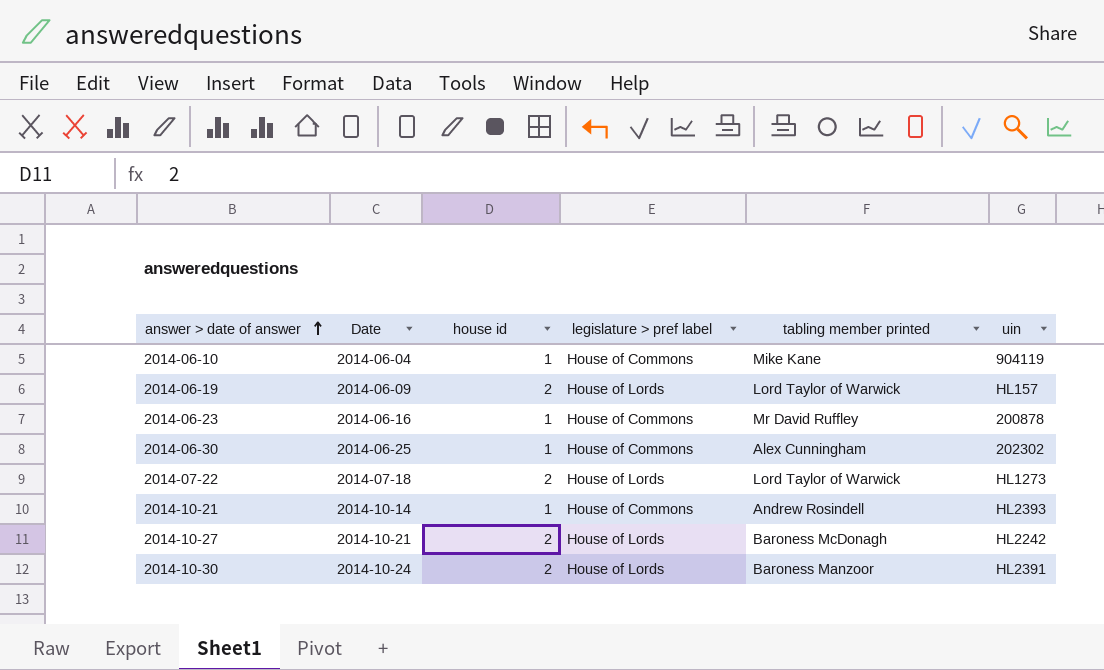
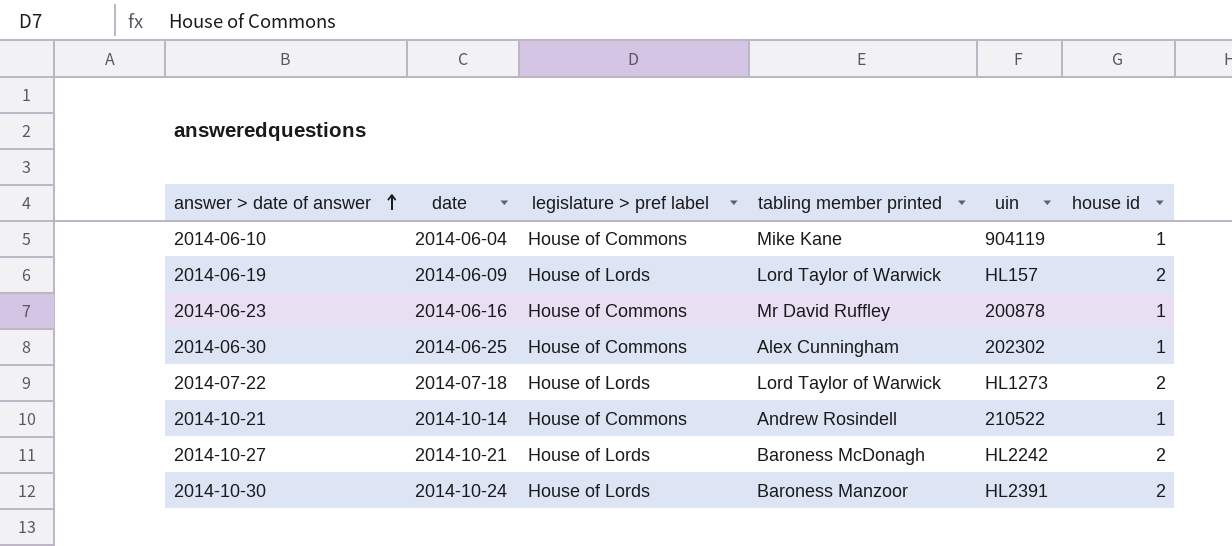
column name: Date -> date
column house id | position: 3 -> 6
2014-10-21 | uin: HL2393 -> 210522

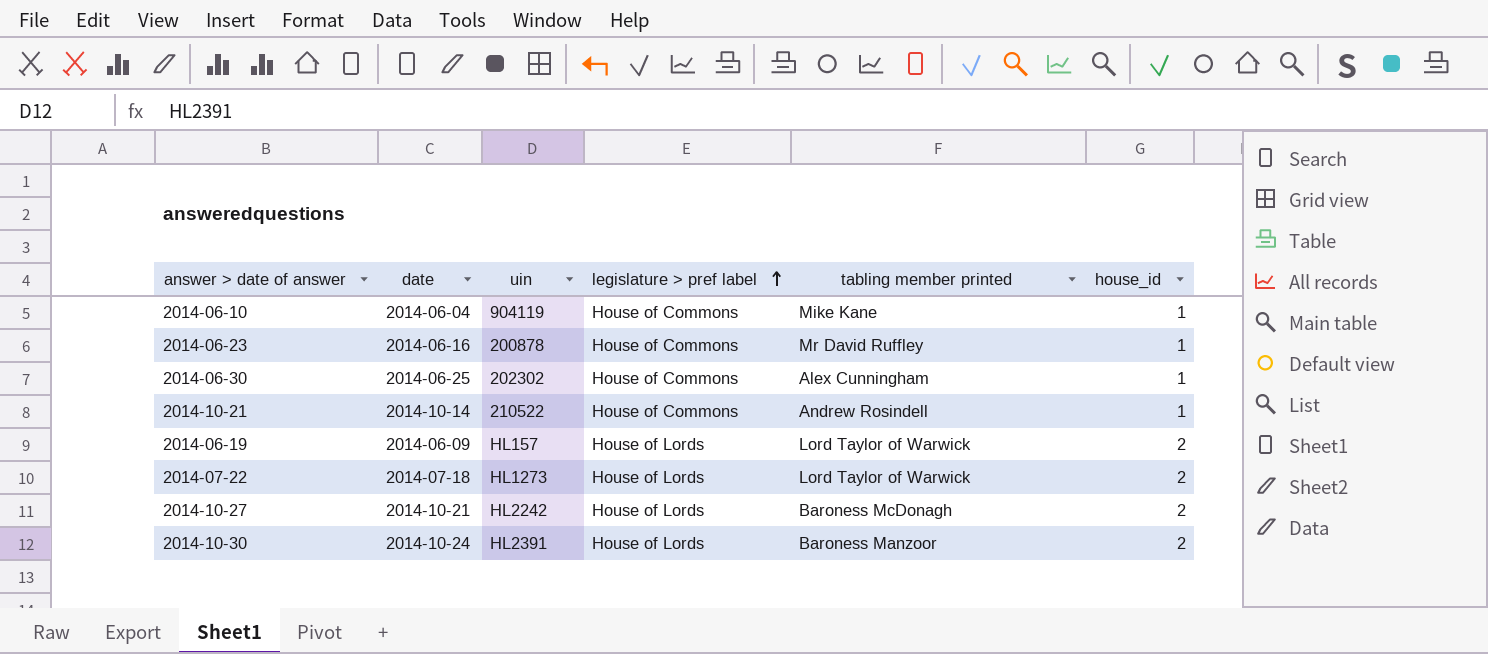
row order: answer > date of answer ascending -> legislature > pref label ascending
column uin | position: 5 -> 3
column name: house id -> house_id

